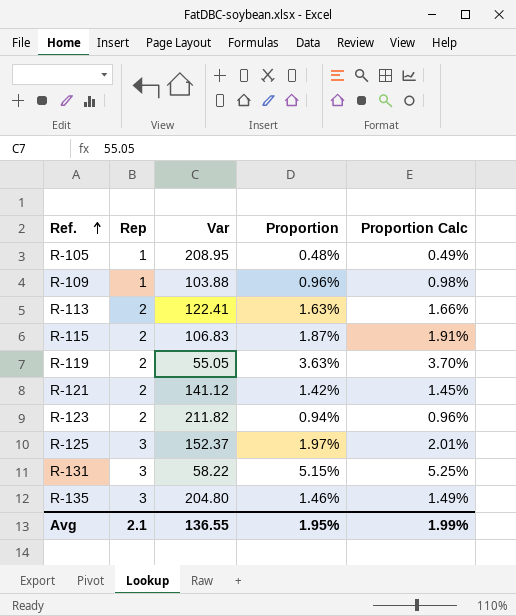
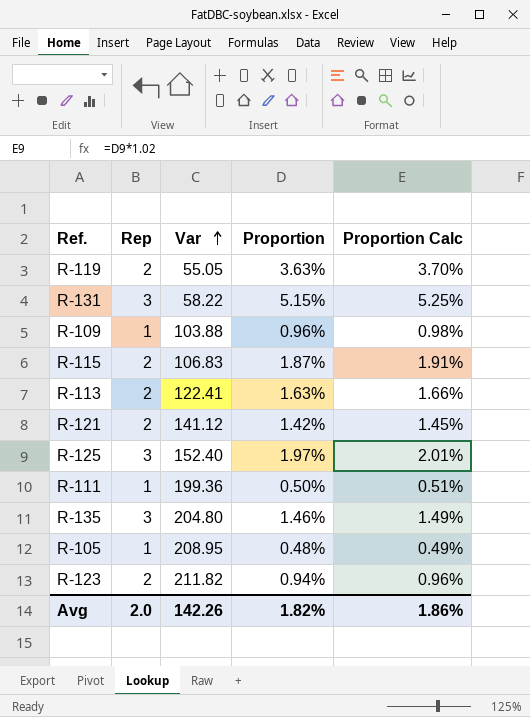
row order: Ref. ascending -> Var ascending
R-125 | Var: 152.37 -> 152.40
row R-111: none -> 1 | 199.36 | 0.50% | 0.51%
Avg | Rep: 2.1 -> 2.0
Avg | Var: 136.55 -> 142.26
Avg | Proportion: 1.95% -> 1.82%
Avg | Proportion Calc: 1.99% -> 1.86%

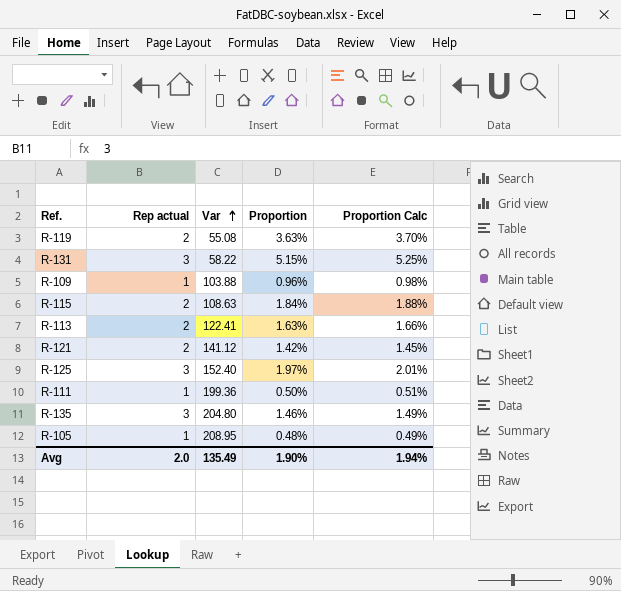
column name: Rep -> Rep actual
row R-123: 2 | 211.82 | 0.94% | 0.96% -> none
R-119 | Var: 55.05 -> 55.08
R-115 | Var: 106.83 -> 108.63
R-115 | Proportion: 1.87% -> 1.84%
R-115 | Proportion Calc: 1.91% -> 1.88%
Avg | Var: 142.26 -> 135.49
Avg | Proportion: 1.82% -> 1.90%
Avg | Proportion Calc: 1.86% -> 1.94%

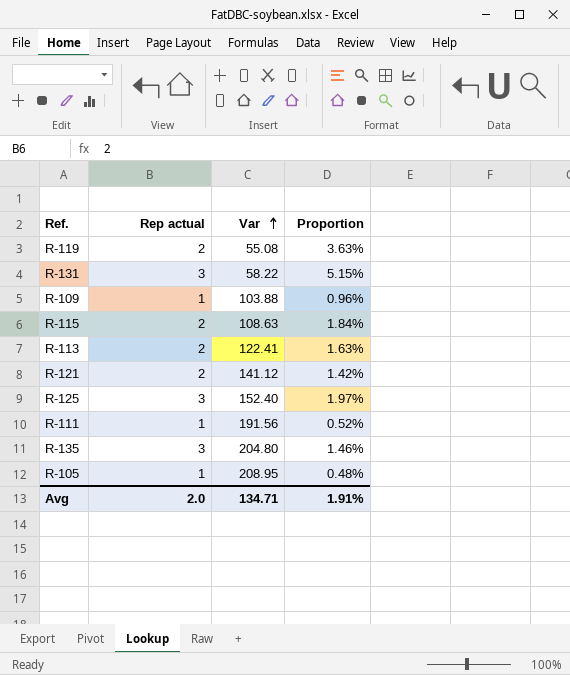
column Proportion Calc | formula: [Proportion] * 1.02 -> none
R-111 | Var: 199.36 -> 191.56
R-111 | Proportion: 0.50% -> 0.52%
Avg | Var: 135.49 -> 134.71
Avg | Proportion: 1.90% -> 1.91%

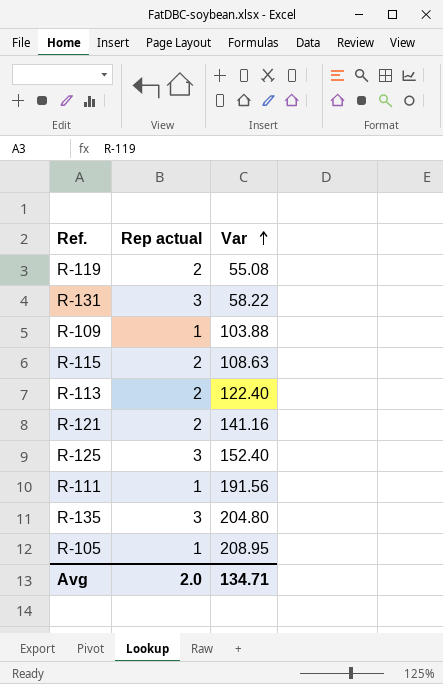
column Proportion | formula: [Rep actual] / [Var] -> none
R-113 | Var: 122.41 -> 122.40
R-121 | Var: 141.12 -> 141.16

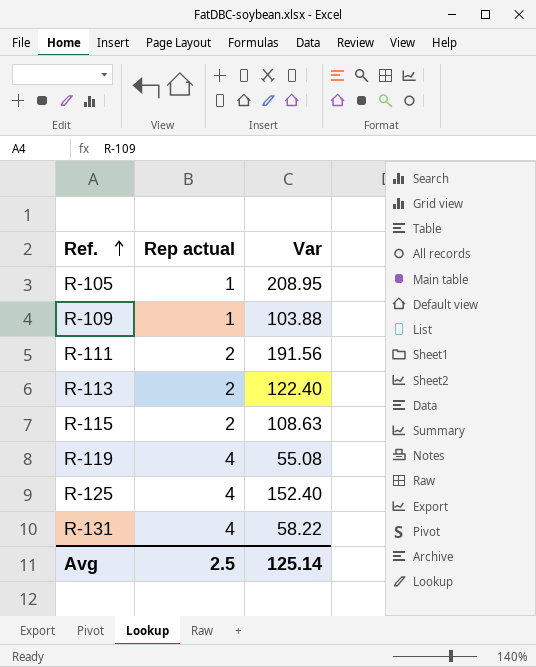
row order: Var ascending -> Ref. ascending
row R-121: 2 | 141.16 -> none
row R-135: 3 | 204.80 -> none
R-111 | Rep actual: 1 -> 2
R-119 | Rep actual: 2 -> 4
R-125 | Rep actual: 3 -> 4
R-131 | Rep actual: 3 -> 4
Avg | Rep actual: 2.0 -> 2.5
Avg | Var: 134.71 -> 125.14

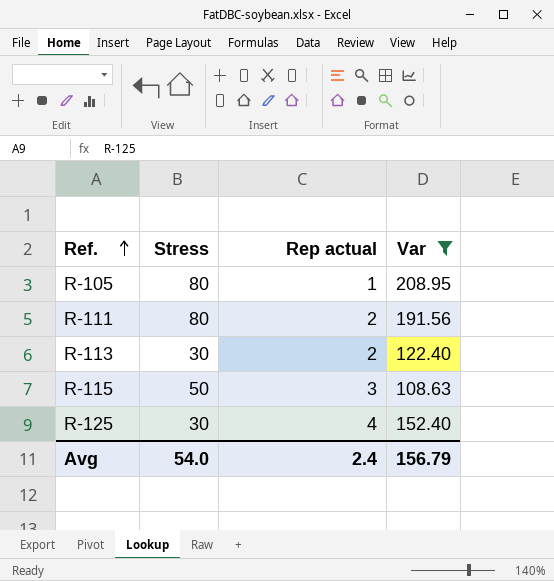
filter: none -> Var >= 108.63
column Stress | position: none -> 2
R-115 | Rep actual: 2 -> 3
Avg | Rep actual: 2.5 -> 2.4
Avg | Var: 125.14 -> 156.79

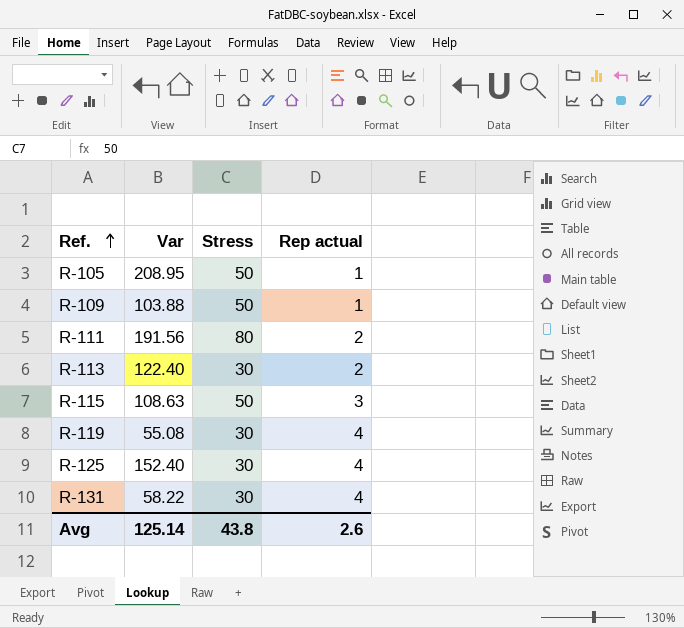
filter: Var >= 108.63 -> none
column Var | position: 4 -> 2
R-105 | Stress: 80 -> 50
Avg | Var: 156.79 -> 125.14
Avg | Stress: 54.0 -> 43.8
Avg | Rep actual: 2.4 -> 2.6

